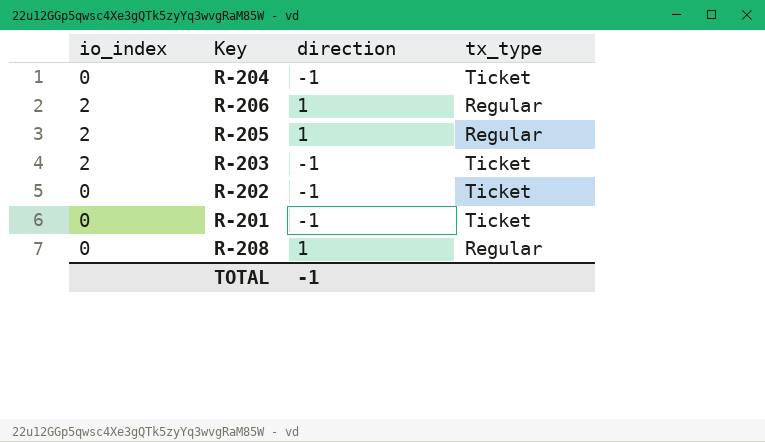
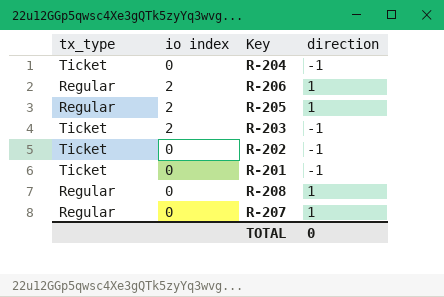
column tx_type | position: 4 -> 1
column name: io_index -> io index
row R-207: none -> Regular | 0 | 1
TOTAL | direction: -1 -> 0

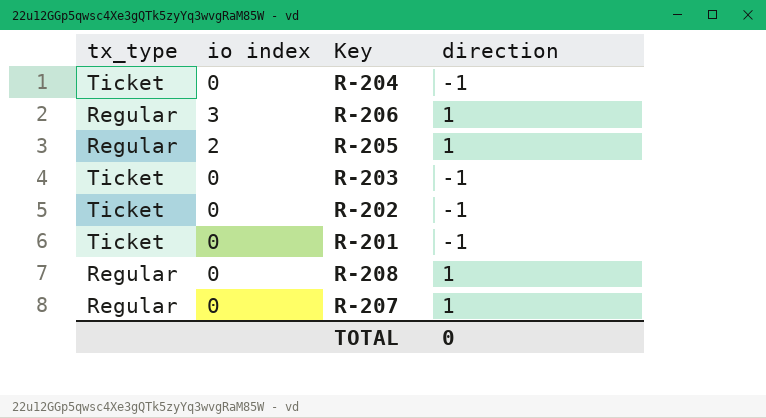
R-206 | io index: 2 -> 3
R-203 | io index: 2 -> 0

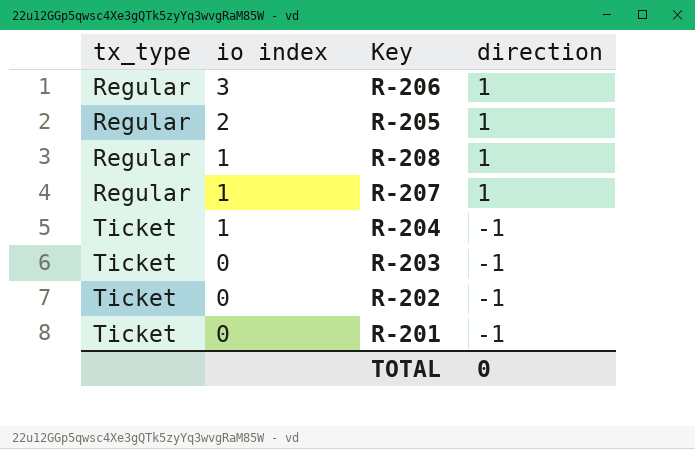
row order: none -> tx_type ascending
R-208 | io index: 0 -> 1
R-207 | io index: 0 -> 1
R-204 | io index: 0 -> 1

